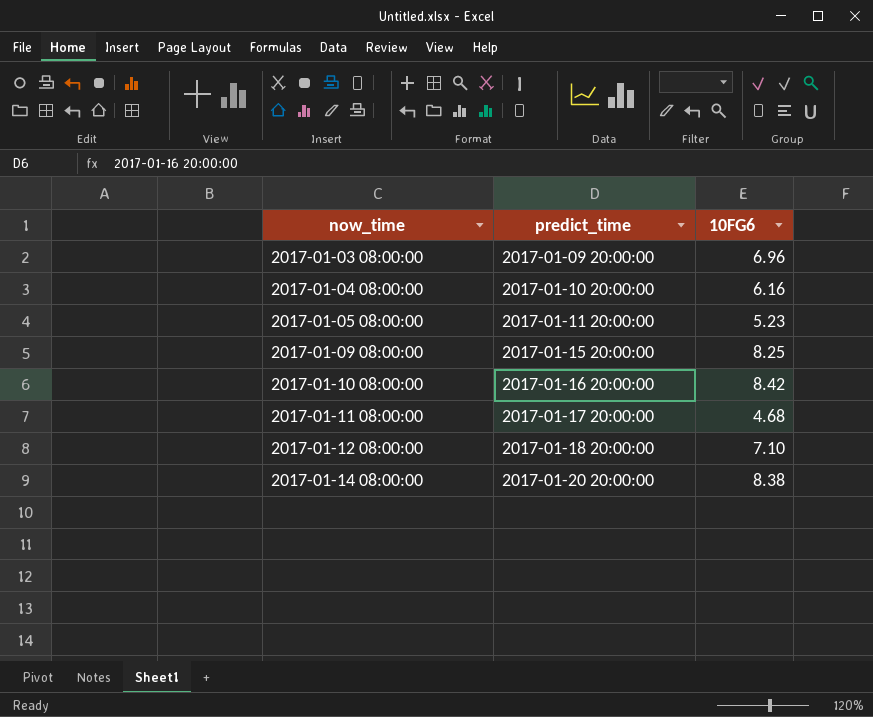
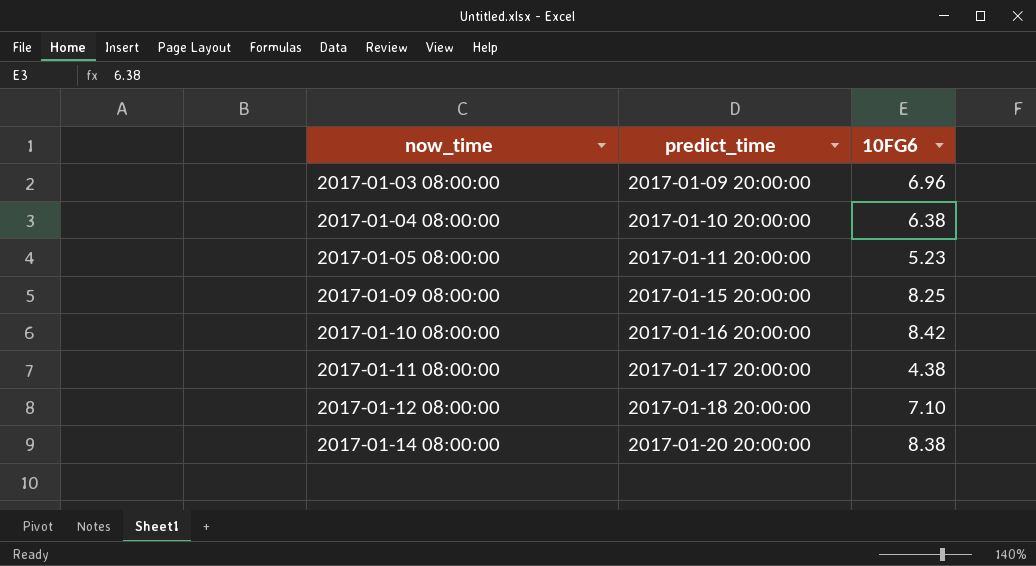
2017-01-04 08:00:00 | 10FG6: 6.16 -> 6.38
2017-01-11 08:00:00 | 10FG6: 4.68 -> 4.38

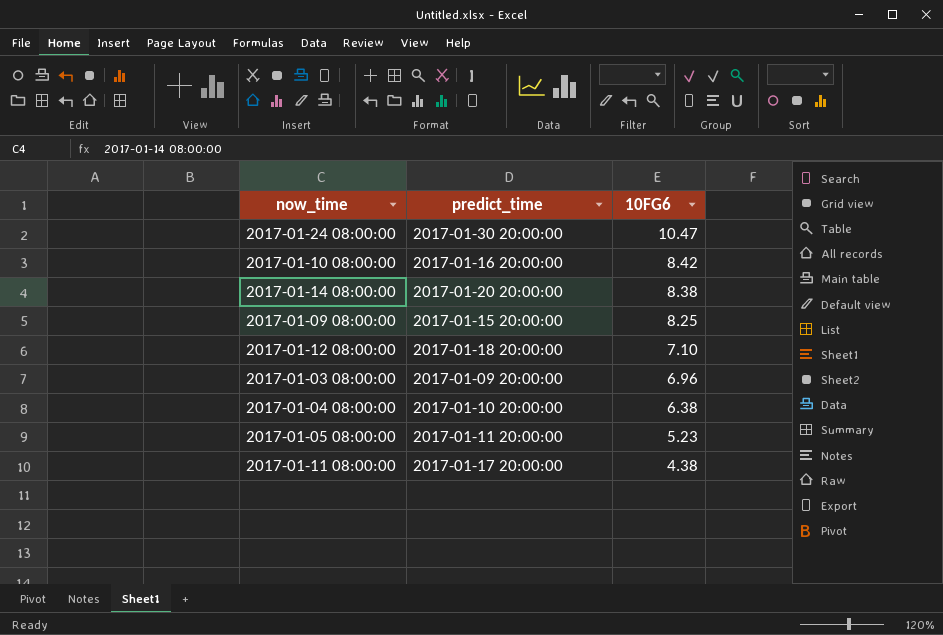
row order: now_time ascending -> 10FG6 descending
row 2017-01-24 08:00:00: none -> 2017-01-30 20:00:00 | 10.47

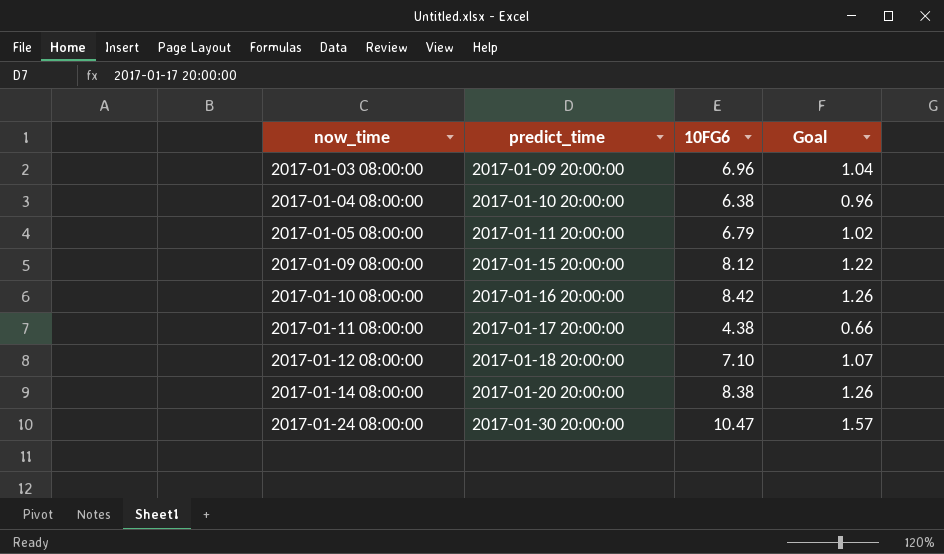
row order: 10FG6 descending -> now_time ascending
column Goal | formula: none -> [10FG6] * 0.15
2017-01-05 08:00:00 | 10FG6: 5.23 -> 6.79
2017-01-09 08:00:00 | 10FG6: 8.25 -> 8.12

